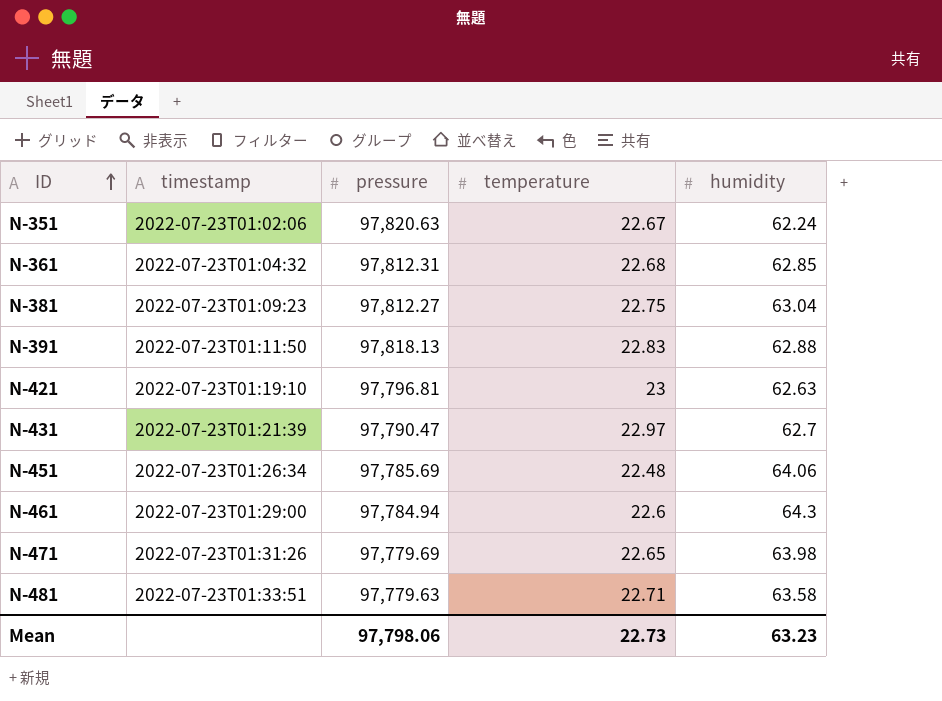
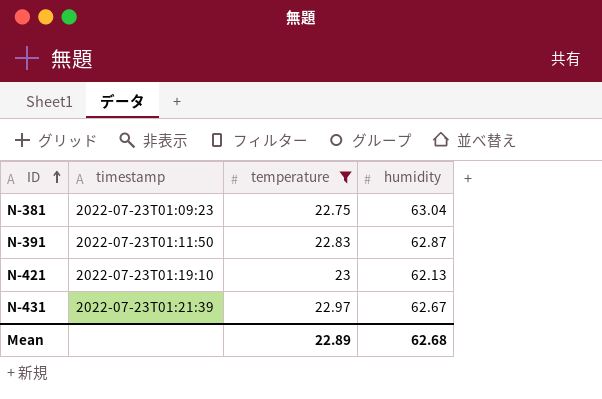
filter: none -> temperature >= 22.75
column pressure | position: 3 -> none
N-391 | humidity: 62.88 -> 62.87
N-421 | humidity: 62.63 -> 62.13
N-431 | humidity: 62.7 -> 62.67
Mean | temperature: 22.73 -> 22.89
Mean | humidity: 63.23 -> 62.68

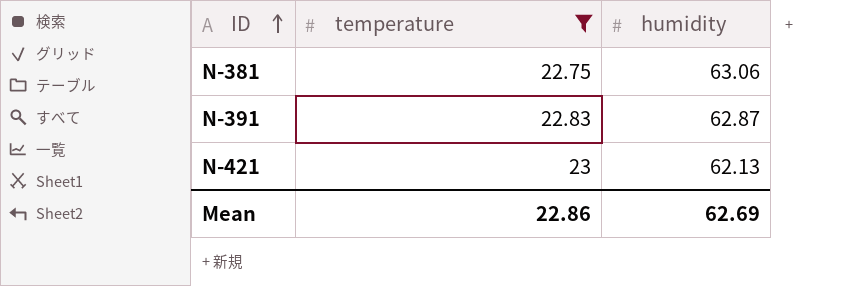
column timestamp | position: 2 -> none
row N-431: 2022-07-23T01:21:39 | 22.97 | 62.67 -> none
N-381 | humidity: 63.04 -> 63.06
Mean | temperature: 22.89 -> 22.86
Mean | humidity: 62.68 -> 62.69

